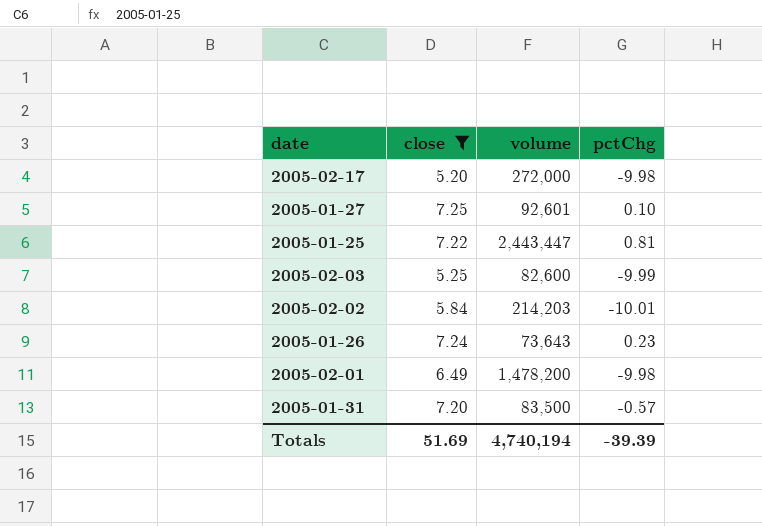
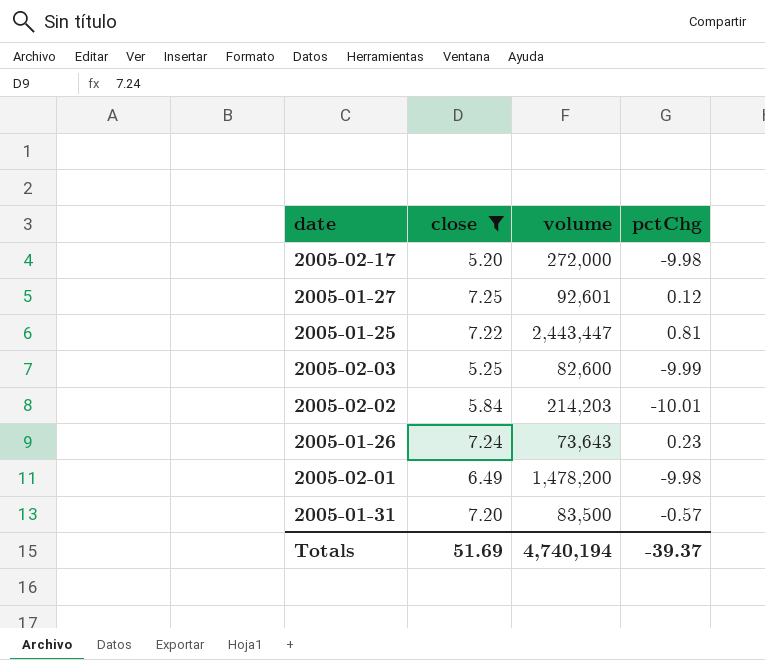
2005-01-27 | pctChg: 0.10 -> 0.12
Totals | pctChg: -39.39 -> -39.37

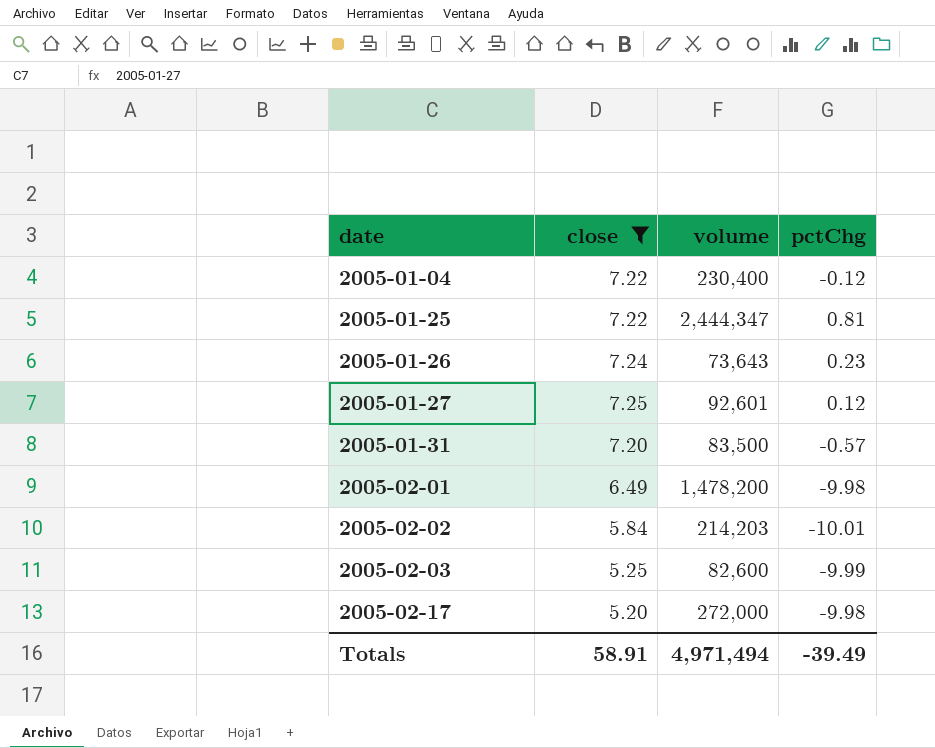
row order: none -> date ascending
row 2005-01-04: none -> 7.22 | 230,400 | -0.12
2005-01-25 | volume: 2,443,447 -> 2,444,347
Totals | close: 51.69 -> 58.91
Totals | volume: 4,740,194 -> 4,971,494
Totals | pctChg: -39.37 -> -39.49

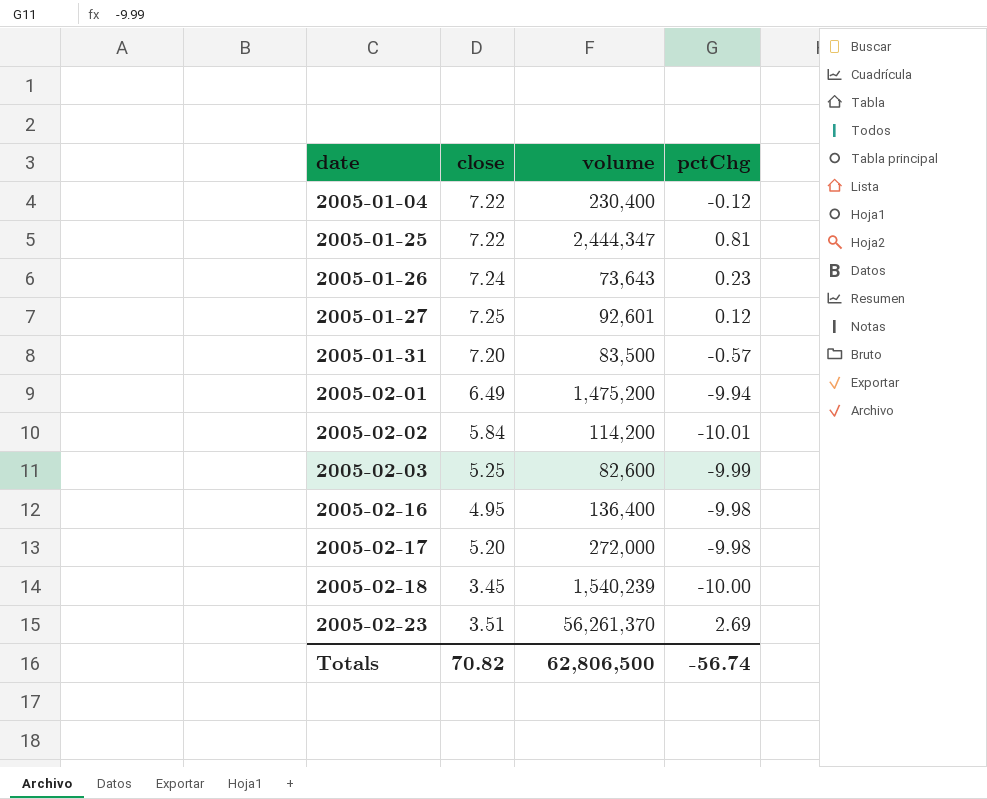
filter: close >= 5.20 -> none
2005-02-01 | volume: 1,478,200 -> 1,475,200
2005-02-01 | pctChg: -9.98 -> -9.94
2005-02-02 | volume: 214,203 -> 114,200
Totals | close: 58.91 -> 70.82
Totals | volume: 4,971,494 -> 62,806,500
Totals | pctChg: -39.49 -> -56.74

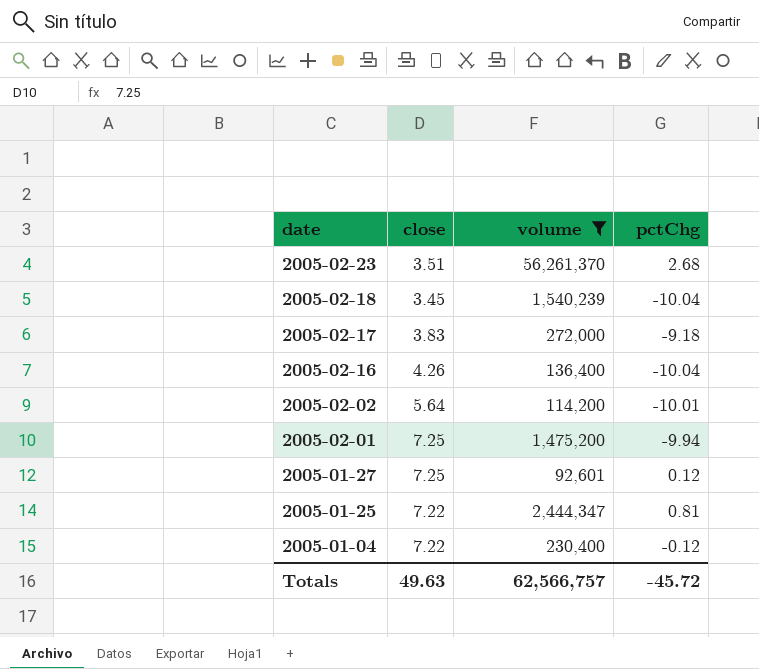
filter: none -> volume >= 92,601
row order: date ascending -> date descending
2005-02-23 | pctChg: 2.69 -> 2.68
2005-02-18 | pctChg: -10.00 -> -10.04
2005-02-17 | close: 5.20 -> 3.83
2005-02-17 | pctChg: -9.98 -> -9.18
2005-02-16 | close: 4.95 -> 4.26
2005-02-16 | pctChg: -9.98 -> -10.04
2005-02-02 | close: 5.84 -> 5.64
2005-02-01 | close: 6.49 -> 7.25
Totals | close: 70.82 -> 49.63
Totals | volume: 62,806,500 -> 62,566,757
Totals | pctChg: -56.74 -> -45.72

